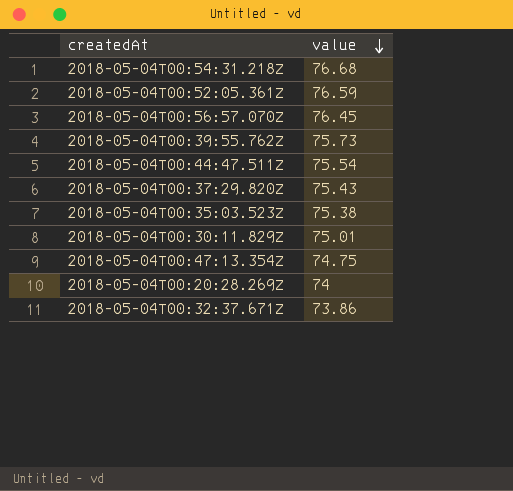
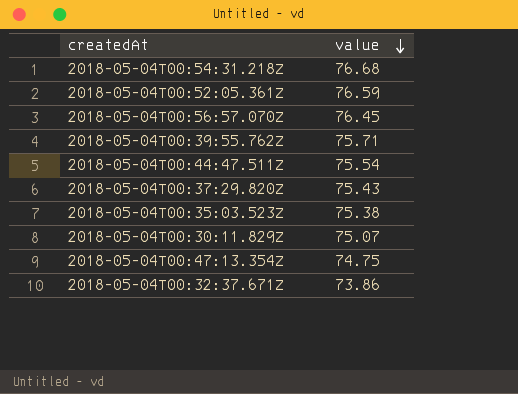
row 2018-05-04T00:20:28.269Z: 74 -> none
2018-05-04T00:39:55.762Z | value: 75.73 -> 75.71
2018-05-04T00:30:11.829Z | value: 75.01 -> 75.07

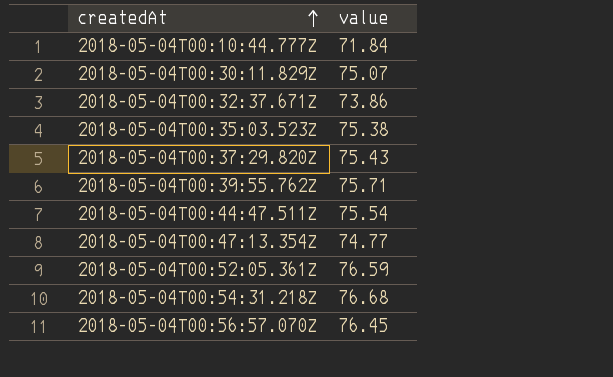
row order: value descending -> createdAt ascending
row 2018-05-04T00:10:44.777Z: none -> 71.84
2018-05-04T00:47:13.354Z | value: 74.75 -> 74.77

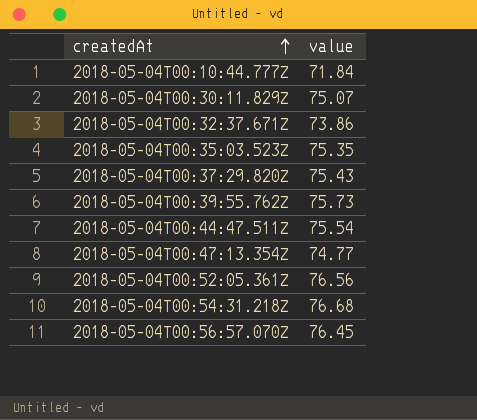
2018-05-04T00:35:03.523Z | value: 75.38 -> 75.35
2018-05-04T00:39:55.762Z | value: 75.71 -> 75.73
2018-05-04T00:52:05.361Z | value: 76.59 -> 76.56

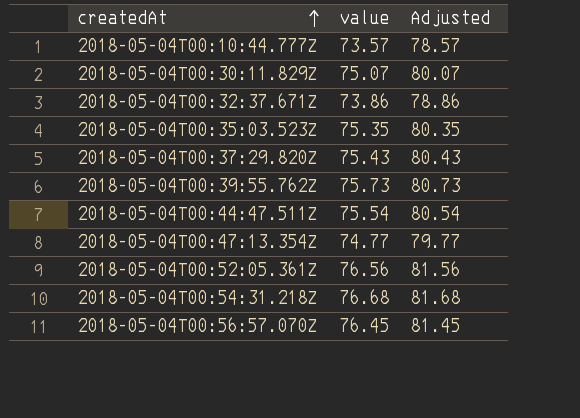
column Adjusted | formula: none -> [value] + 5
2018-05-04T00:10:44.777Z | value: 71.84 -> 73.57

